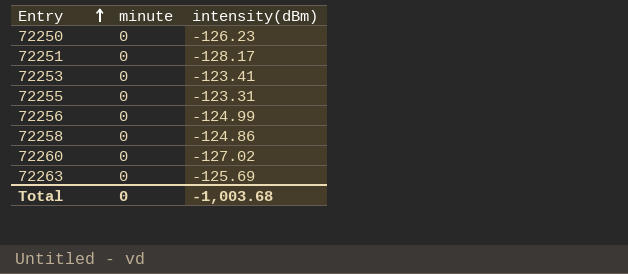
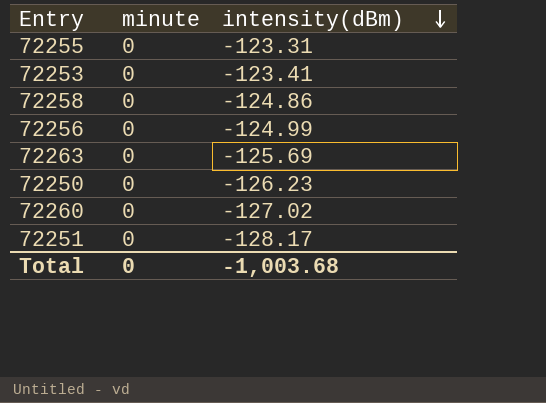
row order: Entry ascending -> intensity(dBm) descending

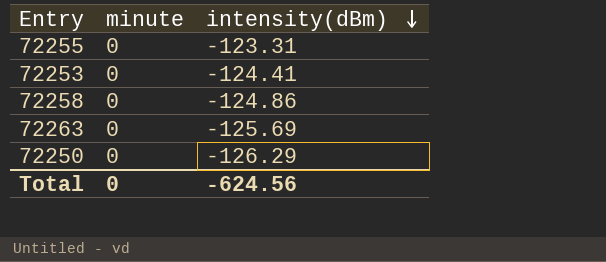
row 72256: 0 | -124.99 -> none
row 72260: 0 | -127.02 -> none
row 72251: 0 | -128.17 -> none
72253 | intensity(dBm): -123.41 -> -124.41
72250 | intensity(dBm): -126.23 -> -126.29
Total | intensity(dBm): -1,003.68 -> -624.56

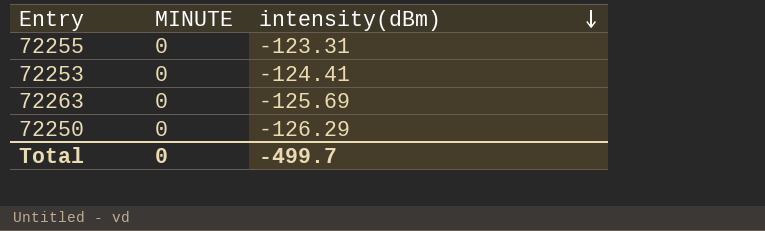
column name: minute -> MINUTE
row 72258: 0 | -124.86 -> none
Total | intensity(dBm): -624.56 -> -499.7

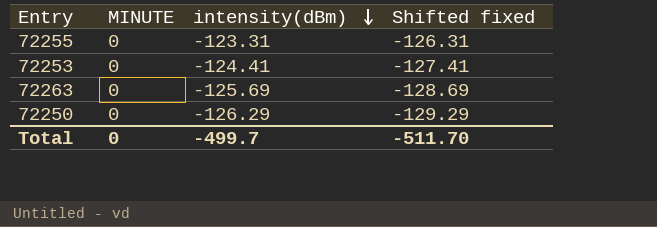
column Shifted fixed | formula: none -> [intensity(dBm)] - 3

